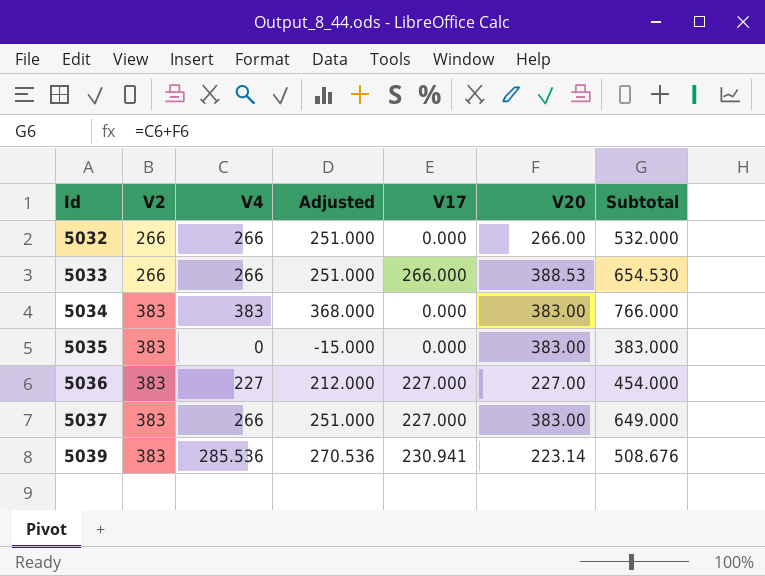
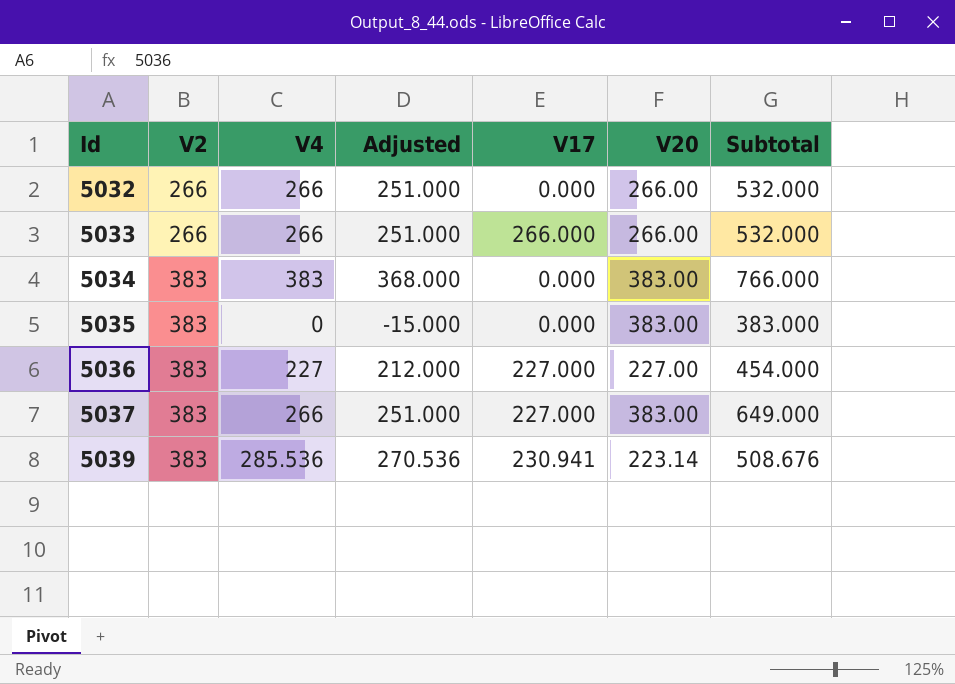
5033 | V20: 388.53 -> 266.00
5033 | Subtotal: 654.530 -> 532.000

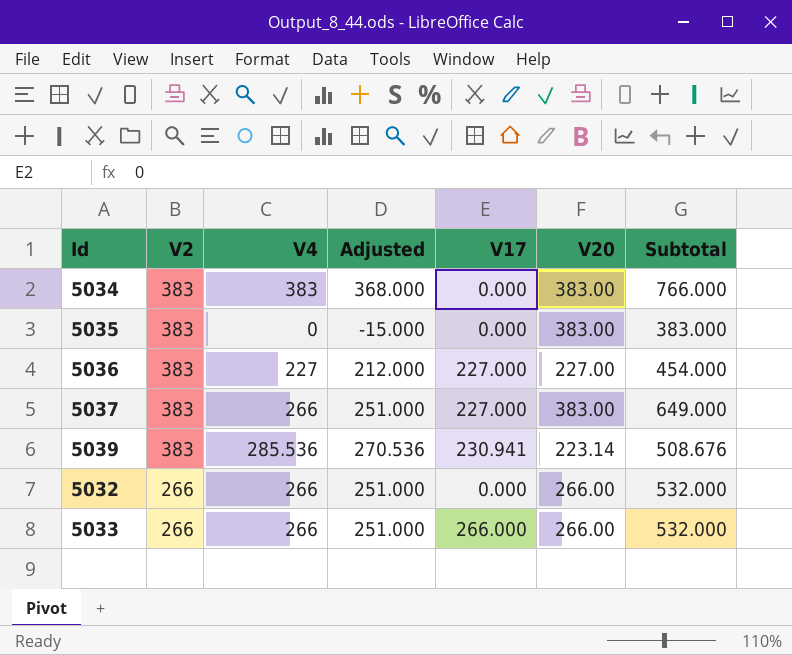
row order: Id ascending -> V2 descending

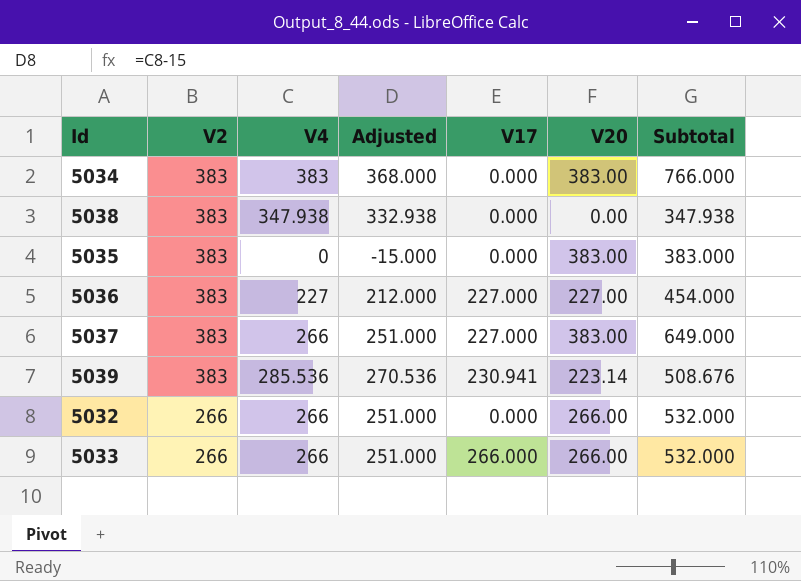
row 5038: none -> 383 | 347.938 | 332.938 | 0.000 | 0.00 | 347.938

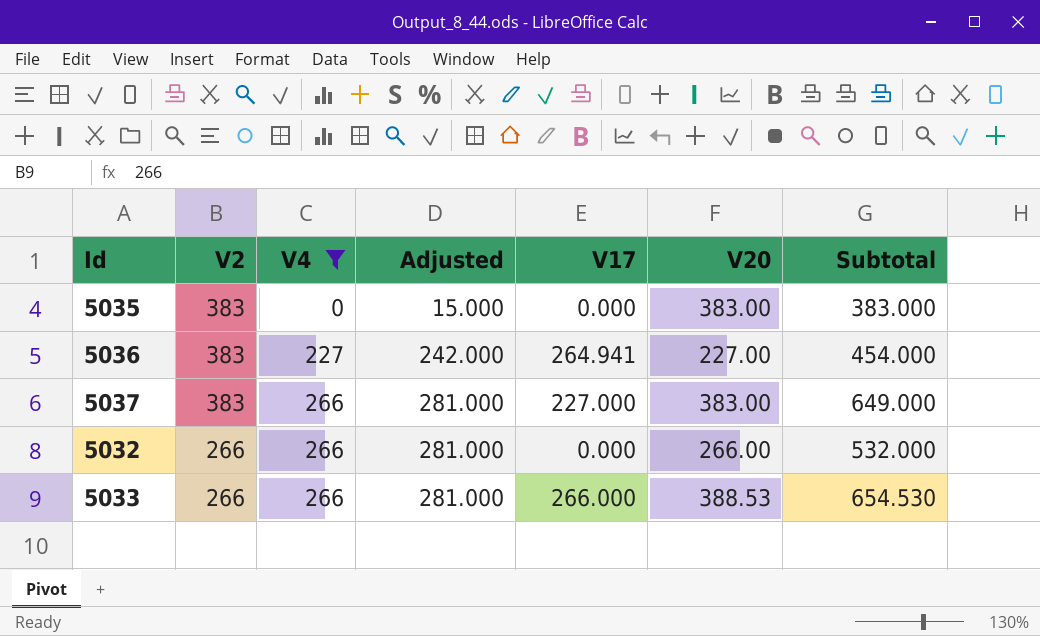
filter: none -> V4 <= 266
column Adjusted | formula: [V4] - 15 -> [V4] + 15
5036 | V17: 227.000 -> 264.941
5033 | V20: 266.00 -> 388.53
5033 | Subtotal: 532.000 -> 654.530

